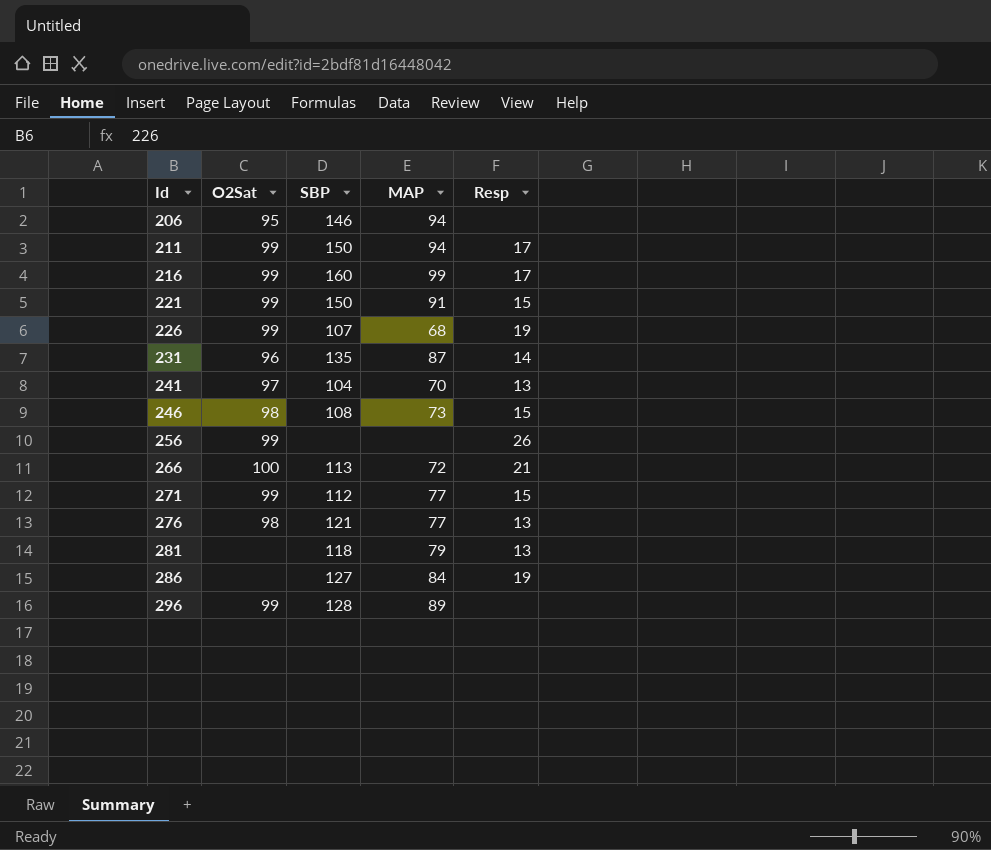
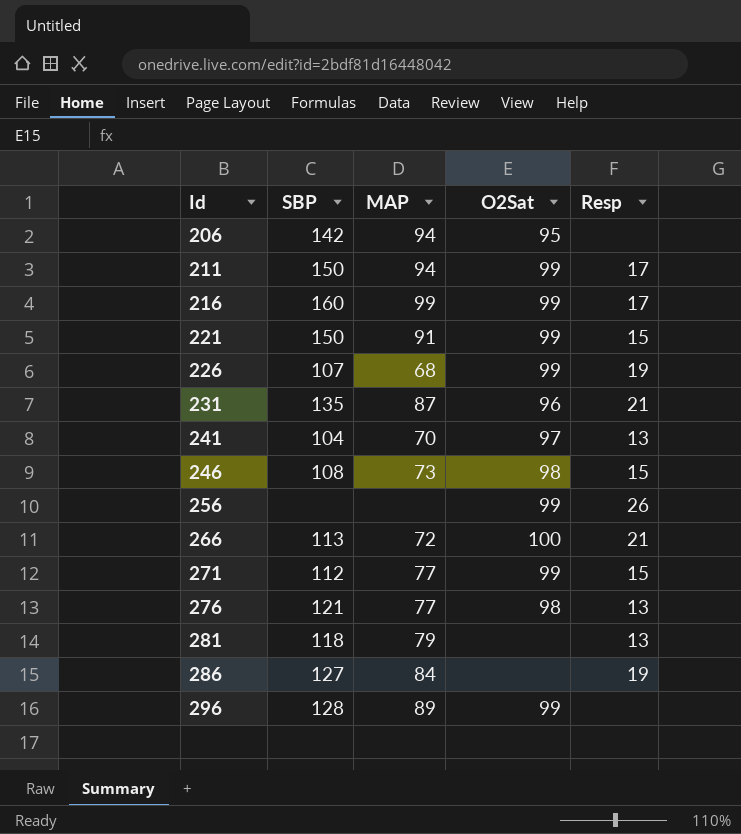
column O2Sat | position: 2 -> 4
206 | SBP: 146 -> 142
231 | Resp: 14 -> 21

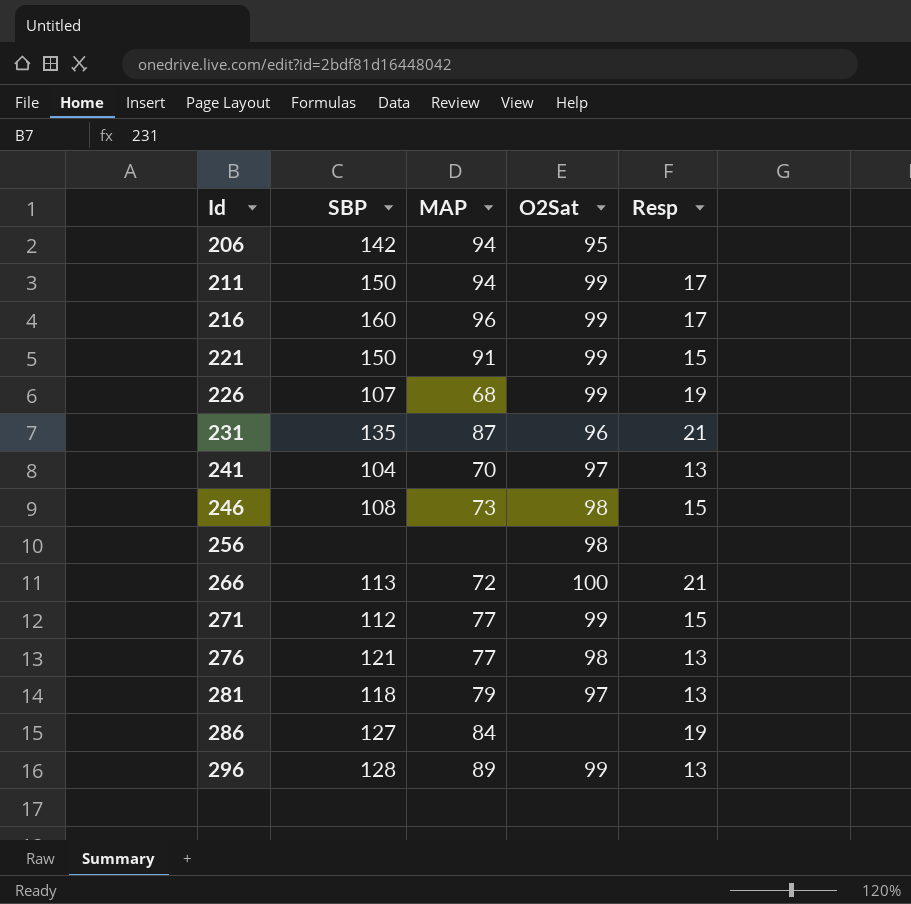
216 | MAP: 99 -> 96
256 | O2Sat: 99 -> 98
256 | Resp: 26 -> none
281 | O2Sat: none -> 97
296 | Resp: none -> 13

